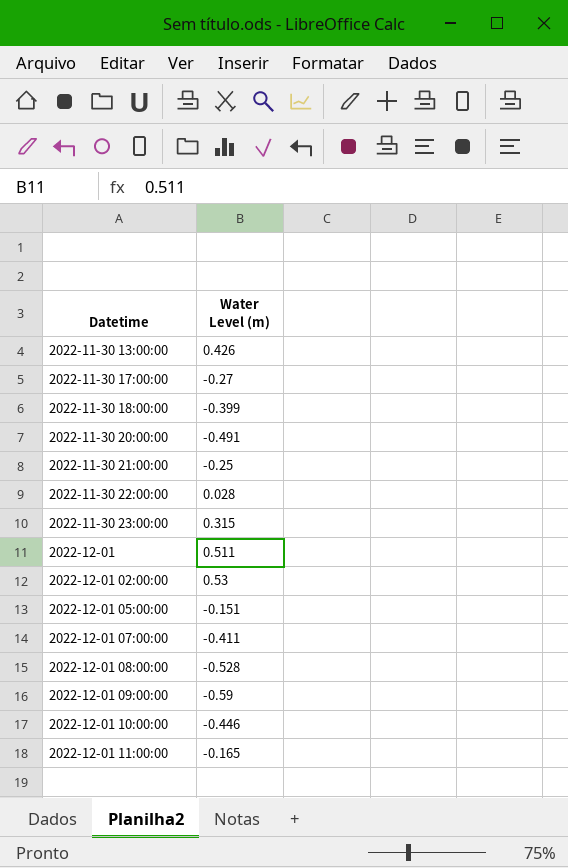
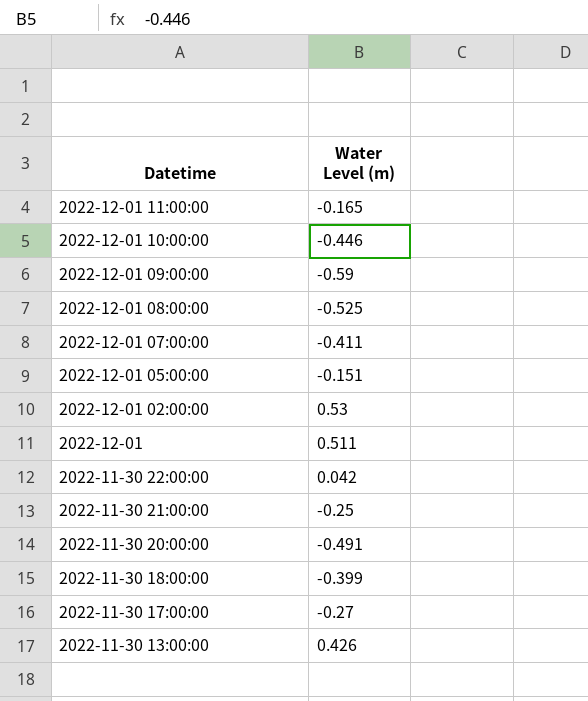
row order: Datetime ascending -> Datetime descending
row 2022-11-30 23:00:00: 0.315 -> none
2022-12-01 08:00:00 | Water Level (m): -0.528 -> -0.525
2022-11-30 22:00:00 | Water Level (m): 0.028 -> 0.042

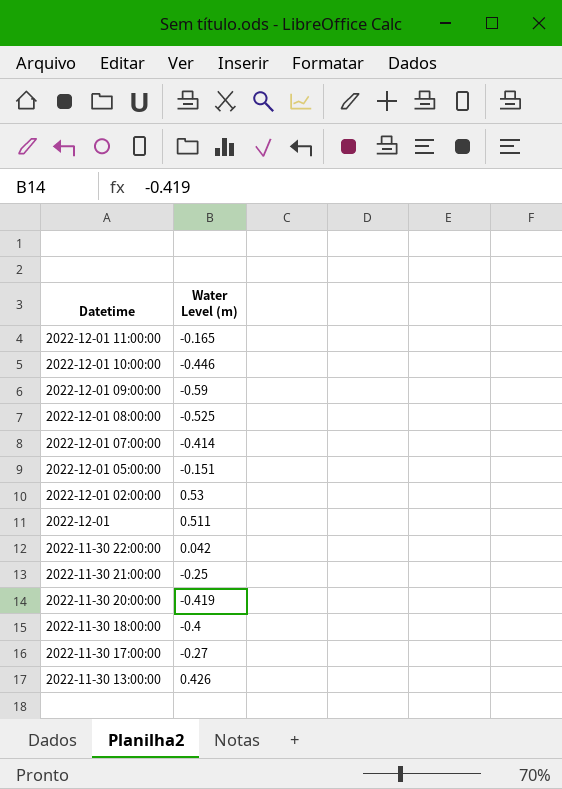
2022-12-01 07:00:00 | Water Level (m): -0.411 -> -0.414
2022-11-30 20:00:00 | Water Level (m): -0.491 -> -0.419
2022-11-30 18:00:00 | Water Level (m): -0.399 -> -0.4

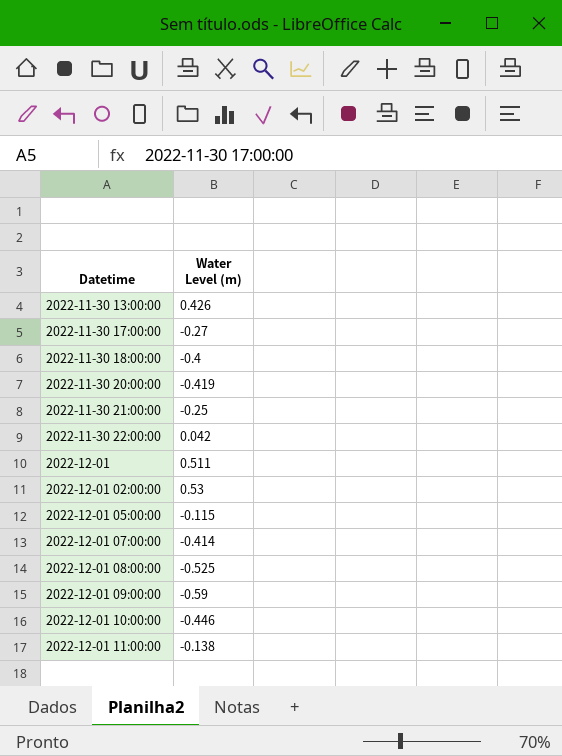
row order: Datetime descending -> Datetime ascending
2022-12-01 05:00:00 | Water Level (m): -0.151 -> -0.115
2022-12-01 11:00:00 | Water Level (m): -0.165 -> -0.138

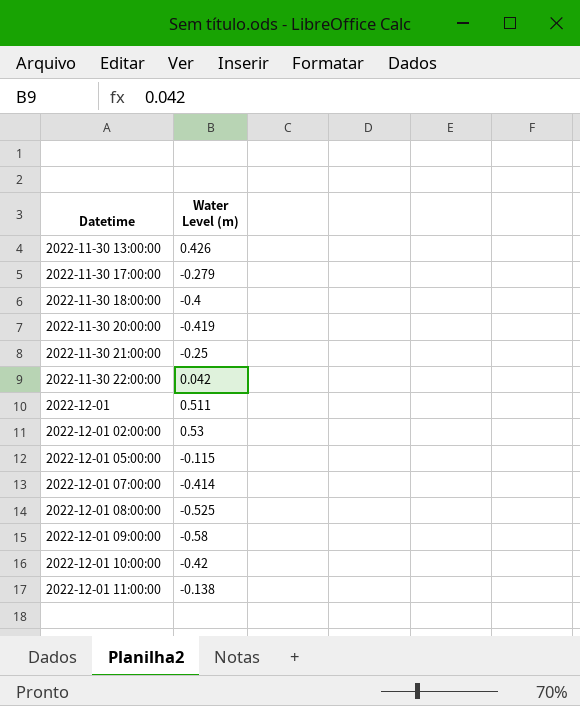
2022-11-30 17:00:00 | Water Level (m): -0.27 -> -0.279
2022-12-01 09:00:00 | Water Level (m): -0.59 -> -0.58
2022-12-01 10:00:00 | Water Level (m): -0.446 -> -0.42

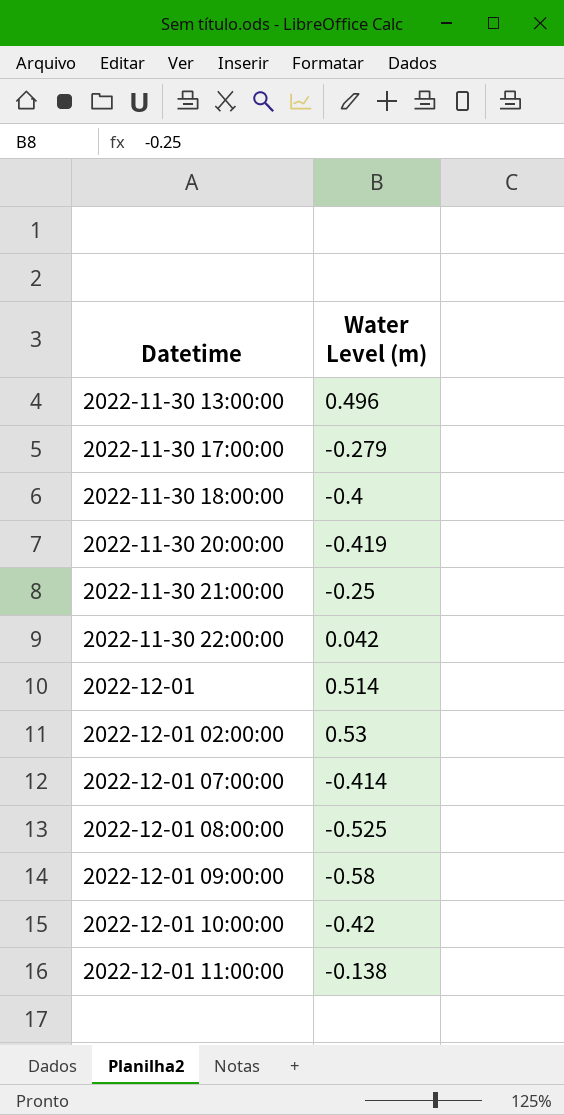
row 2022-12-01 05:00:00: -0.115 -> none
2022-11-30 13:00:00 | Water Level (m): 0.426 -> 0.496
2022-12-01 | Water Level (m): 0.511 -> 0.514

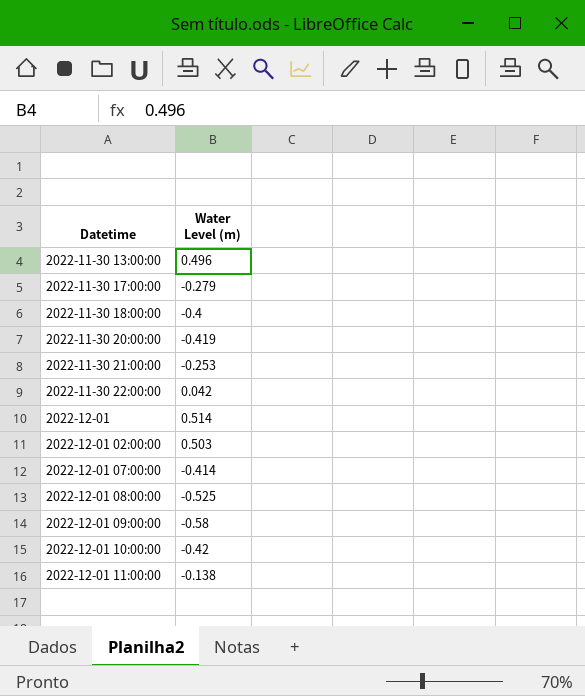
2022-11-30 21:00:00 | Water Level (m): -0.25 -> -0.253
2022-12-01 02:00:00 | Water Level (m): 0.53 -> 0.503

